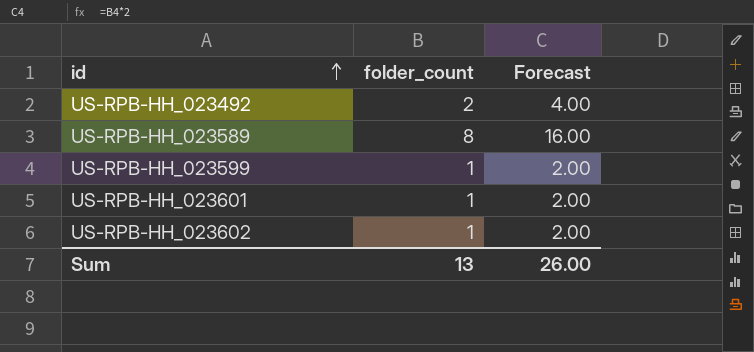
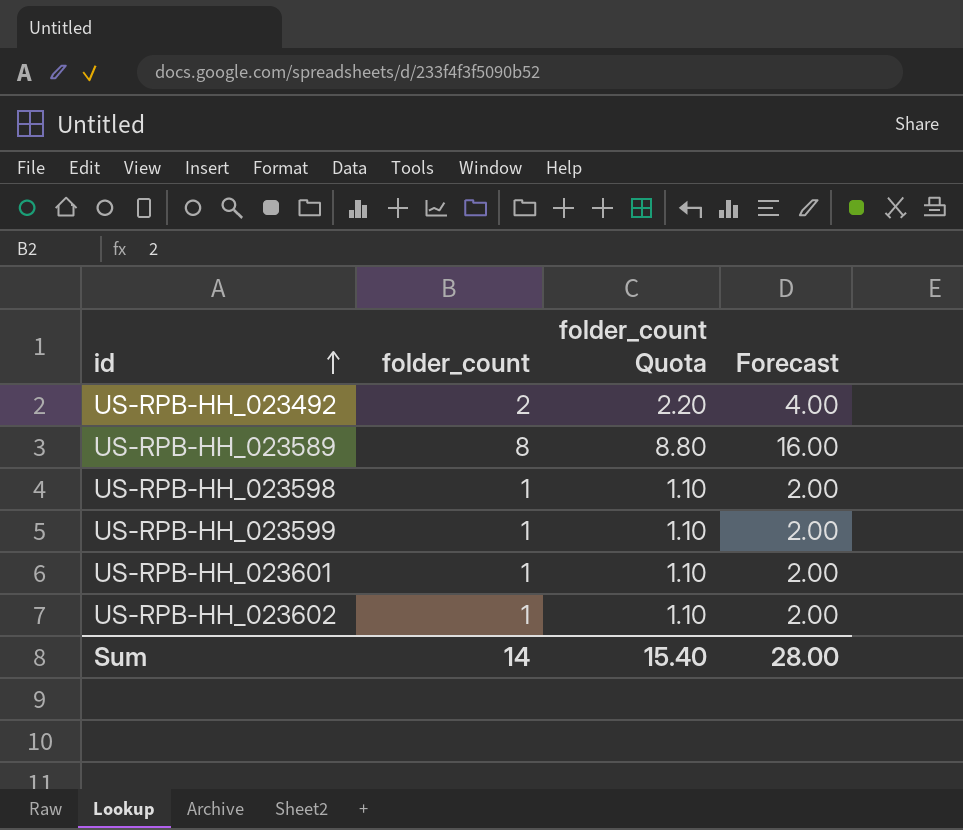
column folder_count Quota | formula: none -> [folder_count] * 1.1
row US-RPB-HH_023598: none -> 1 | 1.10 | 2.00
Sum | folder_count: 13 -> 14
Sum | Forecast: 26.00 -> 28.00

